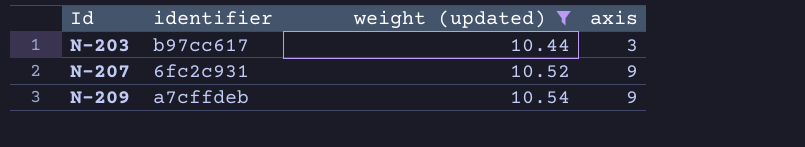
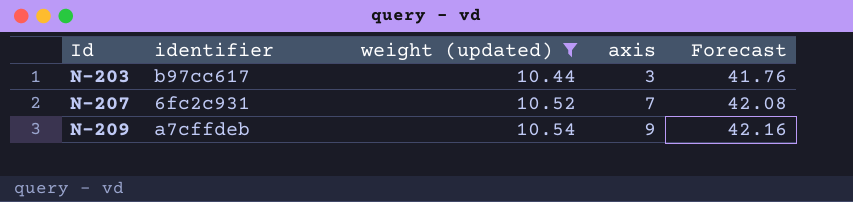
column Forecast | formula: none -> [weight (updated)] * 4
N-207 | axis: 9 -> 7

